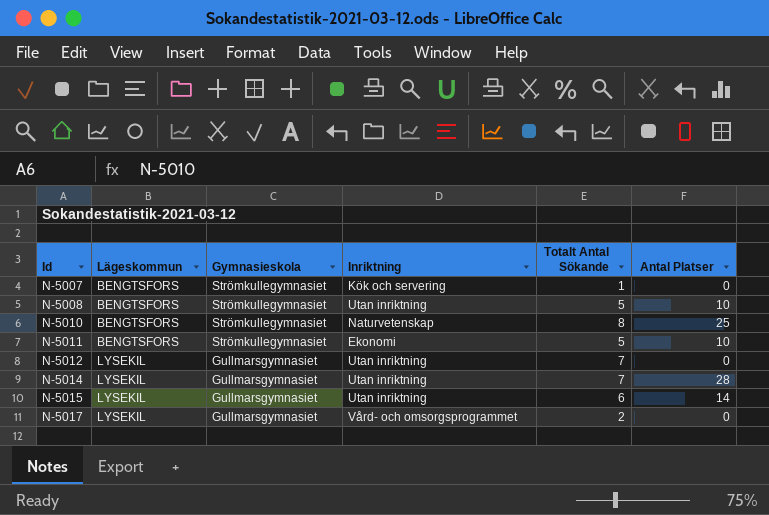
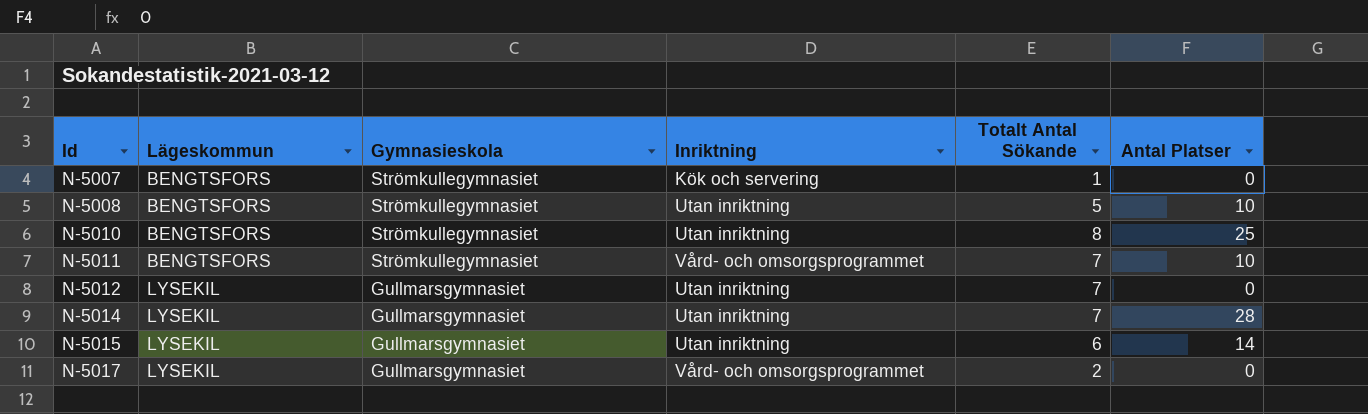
N-5010 | Inriktning: Naturvetenskap -> Utan inriktning
N-5011 | Inriktning: Ekonomi -> Vård- och omsorgsprogrammet
N-5011 | Totalt Antal Sökande: 5 -> 7

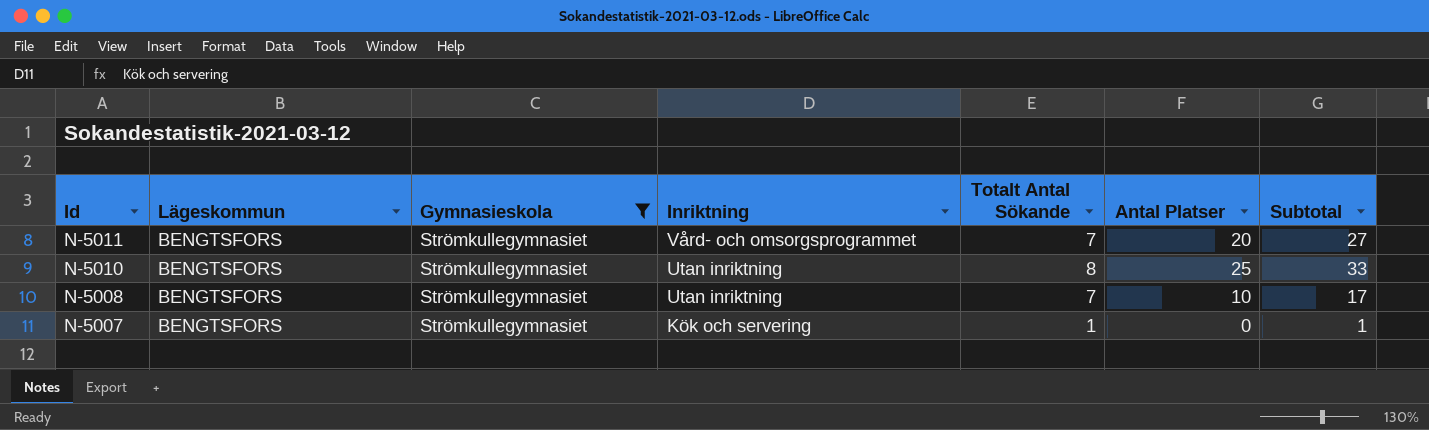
filter: none -> Gymnasieskola = Strömkullegymnasiet
row order: Id ascending -> Id descending
column Subtotal | formula: none -> [Totalt Antal Sökande] + [Antal Platser]
N-5011 | Antal Platser: 10 -> 20
N-5008 | Totalt Antal Sökande: 5 -> 7

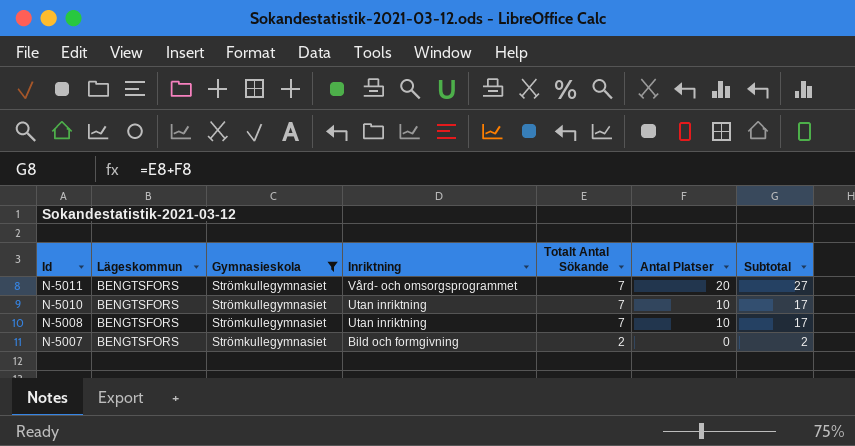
N-5010 | Totalt Antal Sökande: 8 -> 7
N-5010 | Antal Platser: 25 -> 10
N-5010 | Subtotal: 33 -> 17
N-5007 | Inriktning: Kök och servering -> Bild och formgivning
N-5007 | Totalt Antal Sökande: 1 -> 2
N-5007 | Subtotal: 1 -> 2

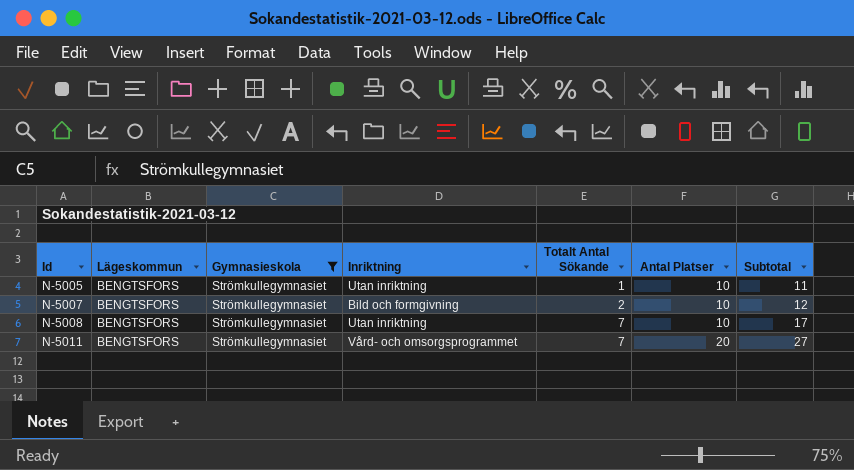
row order: Id descending -> Id ascending
row N-5010: BENGTSFORS | Strömkullegymnasiet | Utan inriktning | 7 | 10 | 17 -> none
row N-5005: none -> BENGTSFORS | Strömkullegymnasiet | Utan inriktning | 1 | 10 | 11
N-5007 | Antal Platser: 0 -> 10
N-5007 | Subtotal: 2 -> 12

